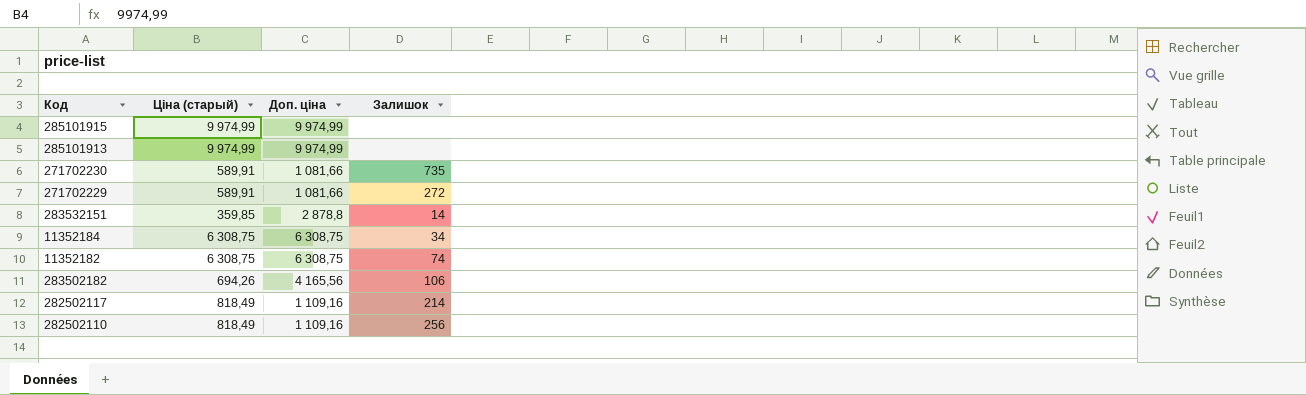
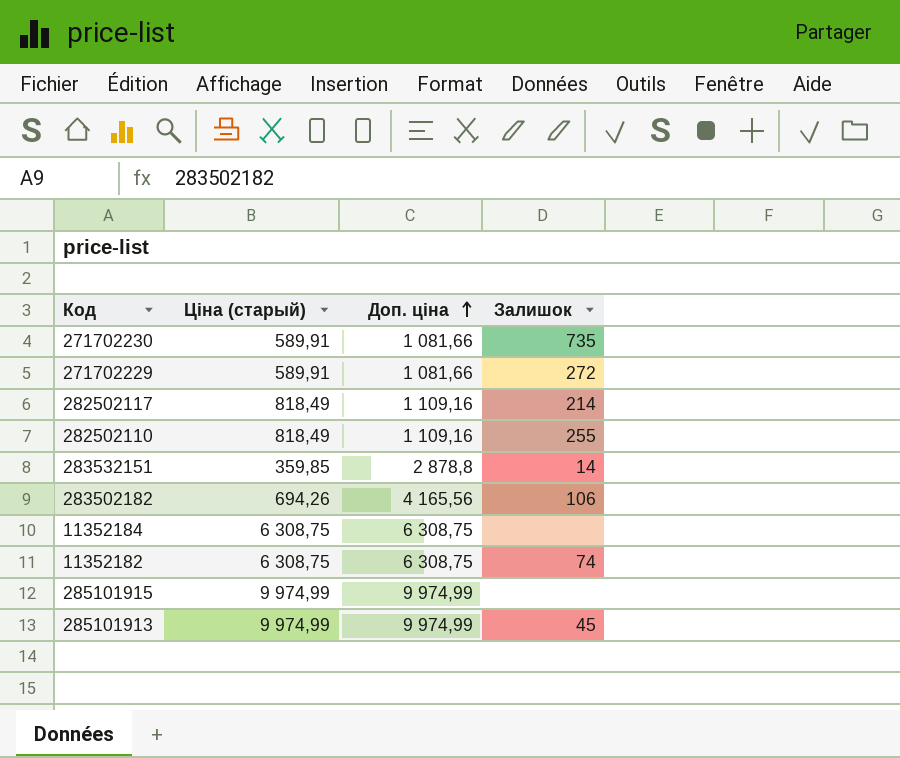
row order: none -> Доп. ціна ascending
282502110 | Залишок: 256 -> 255
11352184 | Залишок: 34 -> none
285101913 | Залишок: none -> 45

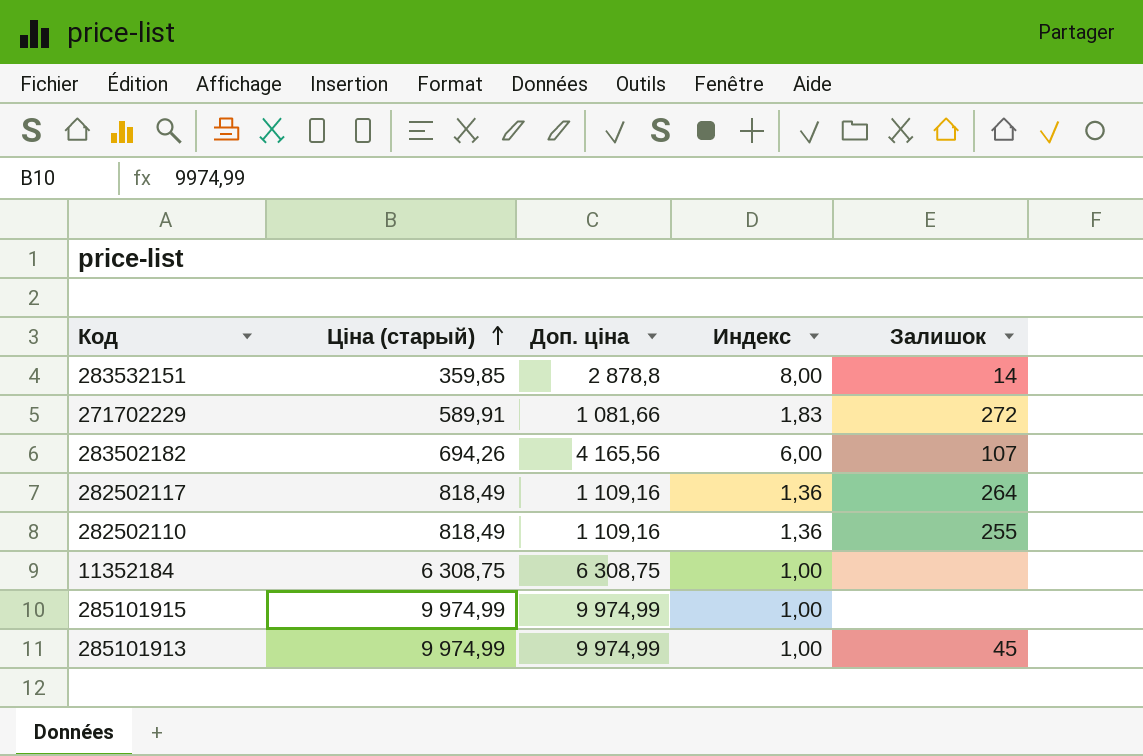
row order: Доп. ціна ascending -> Ціна (старый) ascending
column Индекс | formula: none -> [Доп. ціна] / [Ціна (старый)]
row 271702230: 589,91 | 1 081,66 | 735 -> none
row 11352182: 6 308,75 | 6 308,75 | 74 -> none
283502182 | Залишок: 106 -> 107
282502117 | Залишок: 214 -> 264

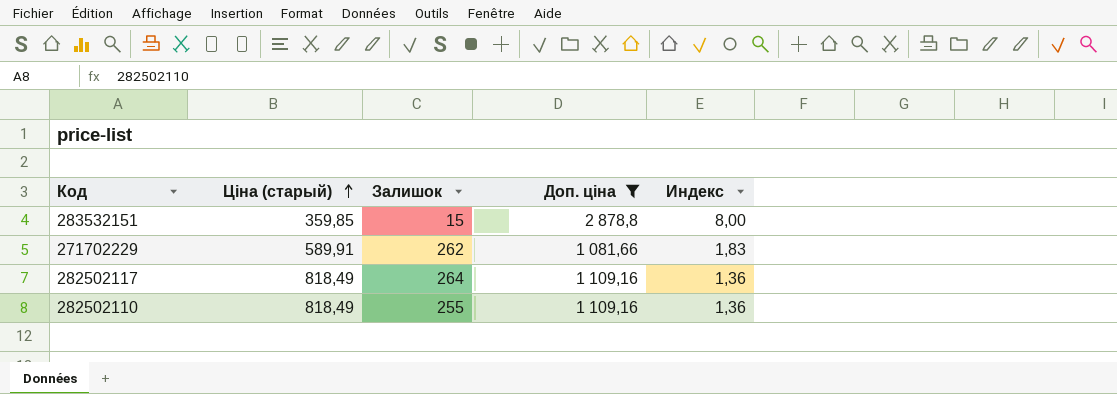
filter: none -> Доп. ціна <= 2 878,8
column Залишок | position: 5 -> 3
283532151 | Залишок: 14 -> 15
271702229 | Залишок: 272 -> 262

